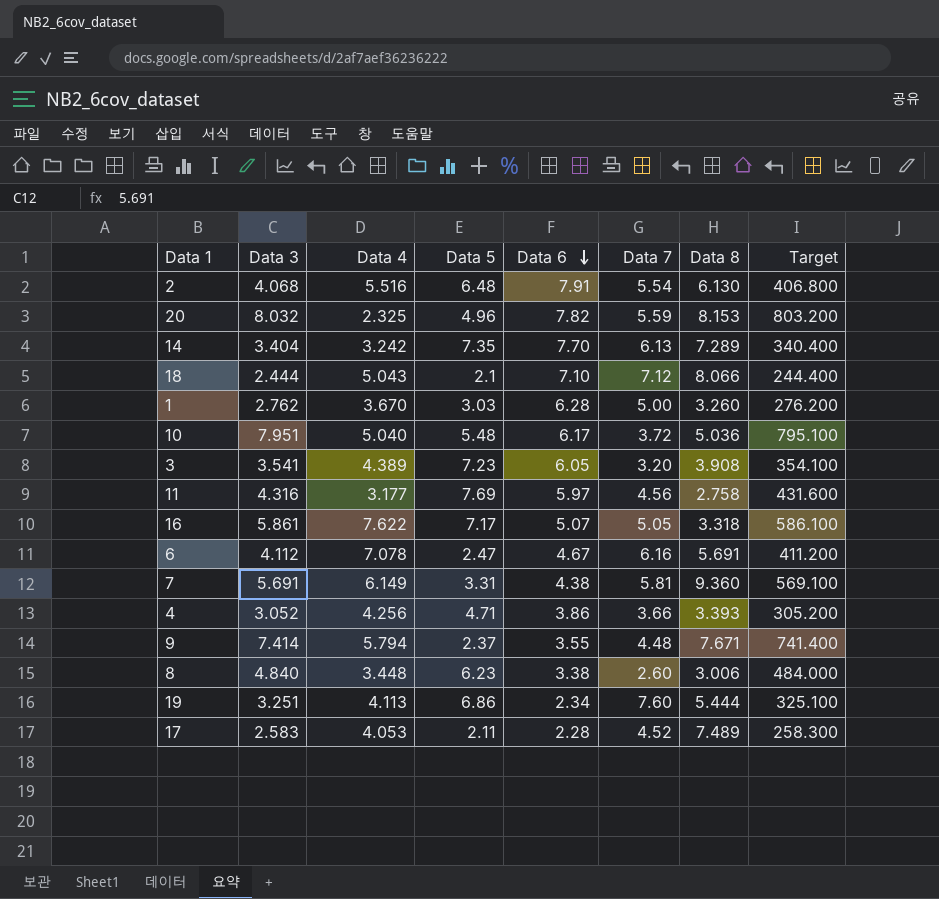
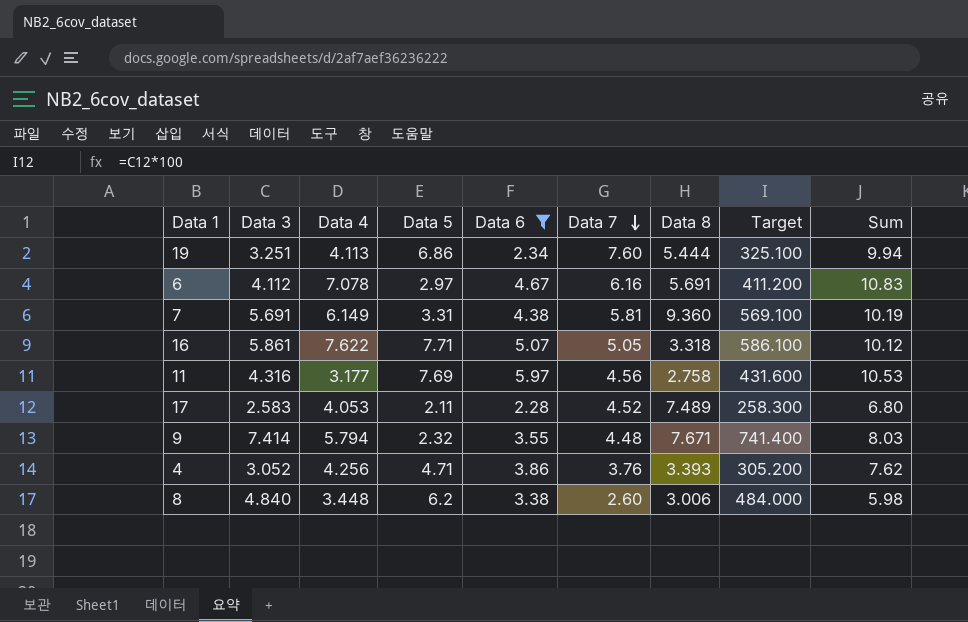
filter: none -> Data 6 <= 5.97
row order: Data 6 descending -> Data 7 descending
column Sum | formula: none -> [Data 6] + [Data 7]
6 | Data 5: 2.47 -> 2.97
16 | Data 5: 7.17 -> 7.71
9 | Data 5: 2.37 -> 2.32
4 | Data 7: 3.66 -> 3.76
8 | Data 5: 6.23 -> 6.2

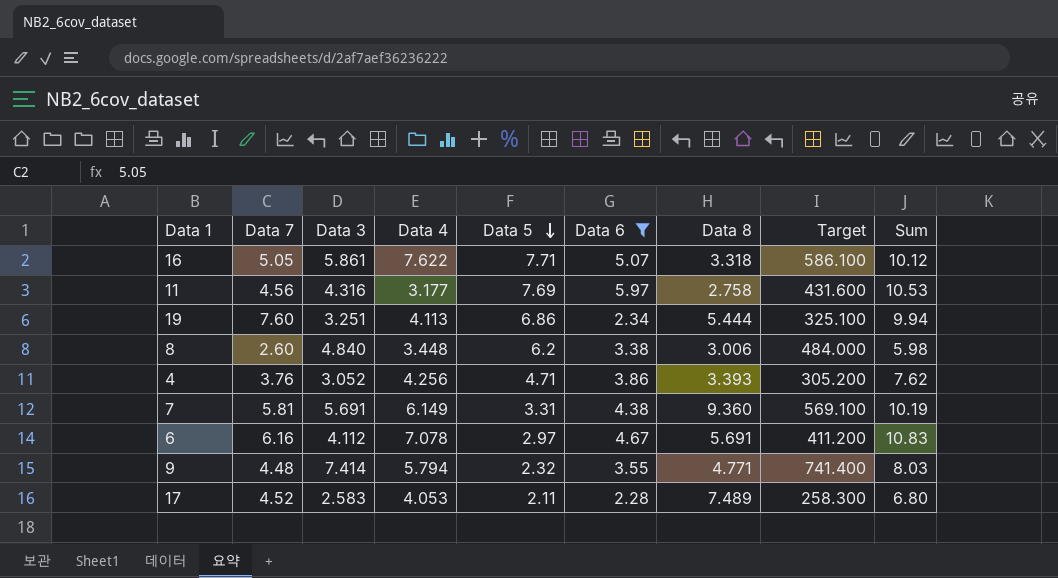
row order: Data 7 descending -> Data 5 descending
column Data 7 | position: 6 -> 2
9 | Data 8: 7.671 -> 4.771

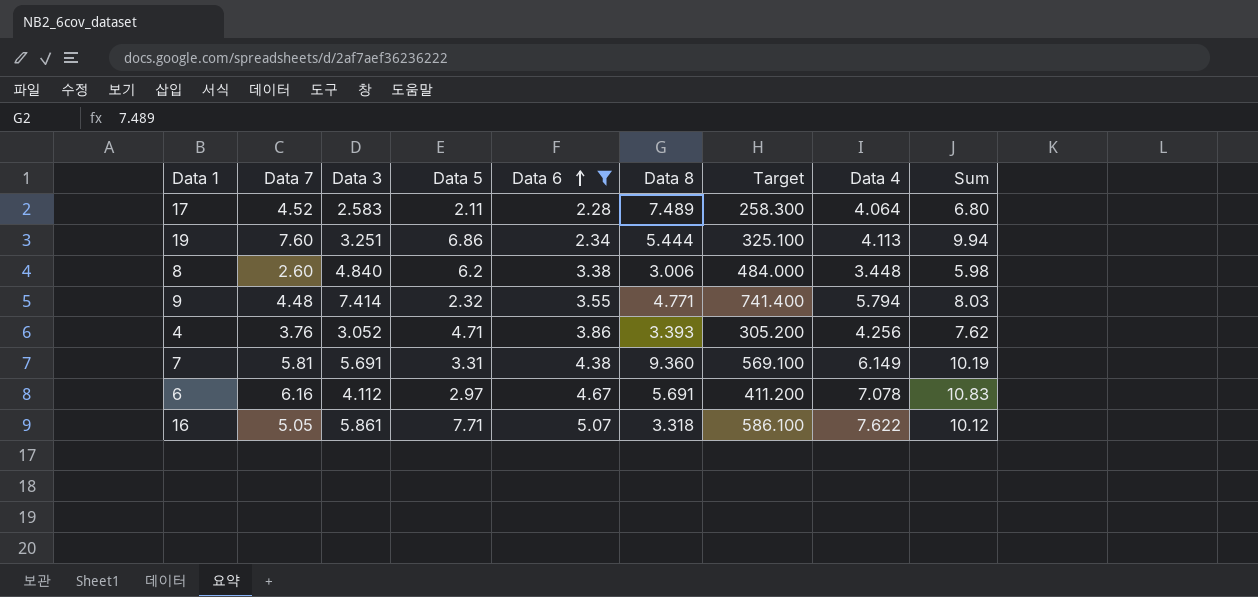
row order: Data 5 descending -> Data 6 ascending
column Data 4 | position: 4 -> 8
row 11: 4.56 | 4.316 | 3.177 | 7.69 | 5.97 | 2.758 | 431.600 | 10.53 -> none
17 | Data 4: 4.053 -> 4.064

